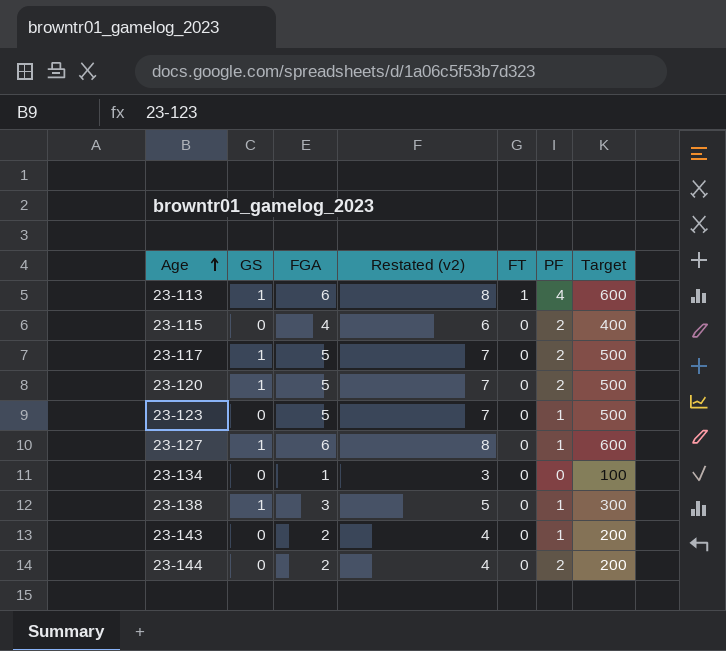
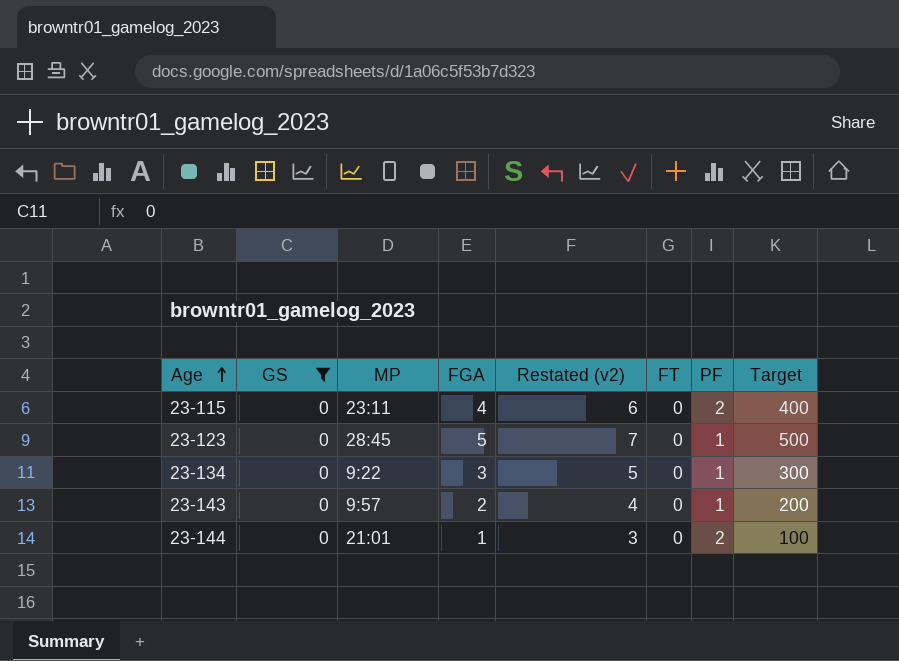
filter: none -> GS = 0
column MP | position: none -> 3
23-134 | FGA: 1 -> 3
23-134 | Restated (v2): 3 -> 5
23-134 | PF: 0 -> 1
23-134 | Target: 100 -> 300
23-144 | FGA: 2 -> 1
23-144 | Restated (v2): 4 -> 3
23-144 | Target: 200 -> 100

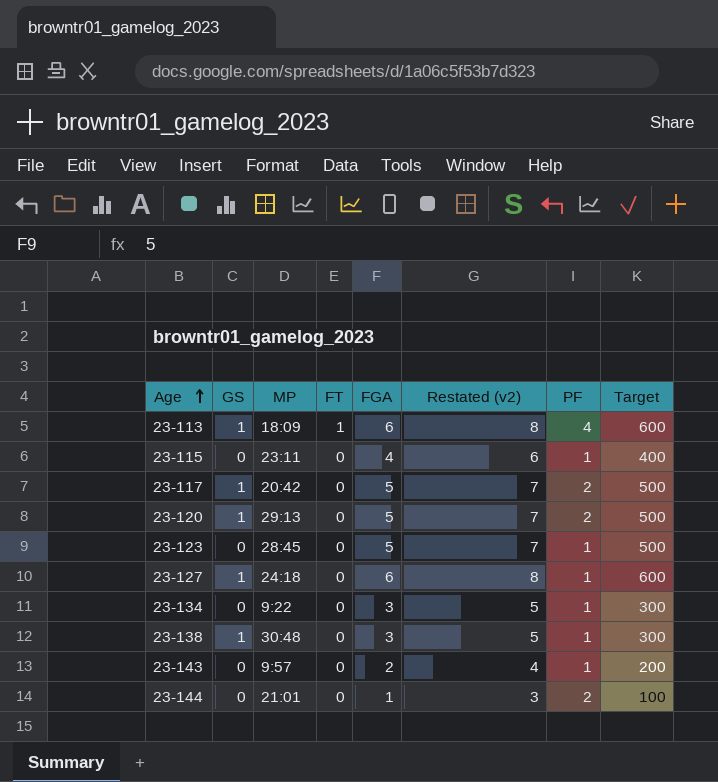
filter: GS = 0 -> none
column FT | position: 6 -> 4
23-115 | PF: 2 -> 1

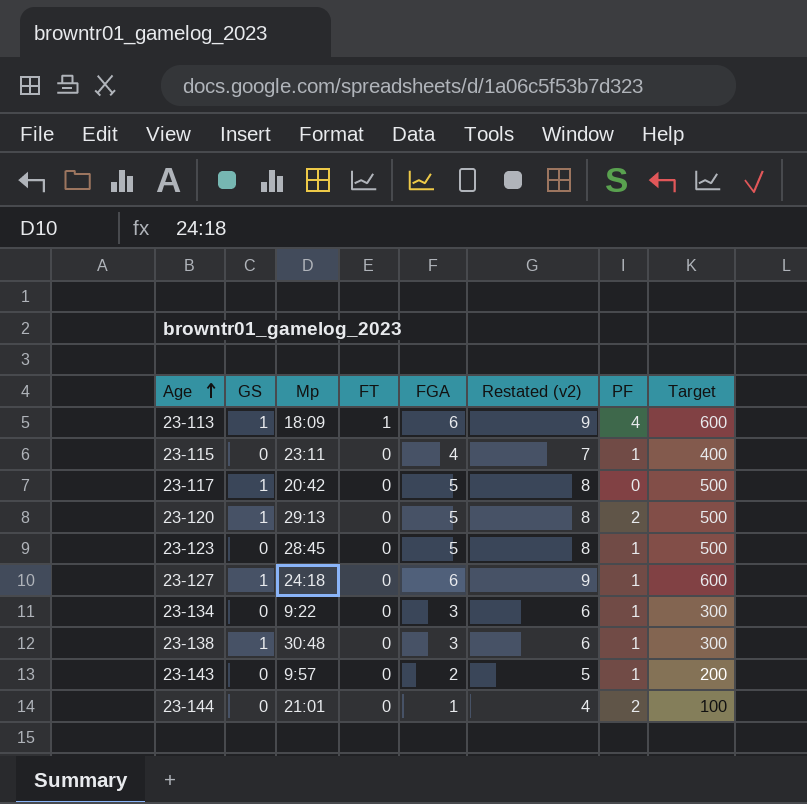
column name: MP -> Mp
column Restated (v2) | formula: [FGA] + 2 -> [FGA] + 3
23-117 | PF: 2 -> 0

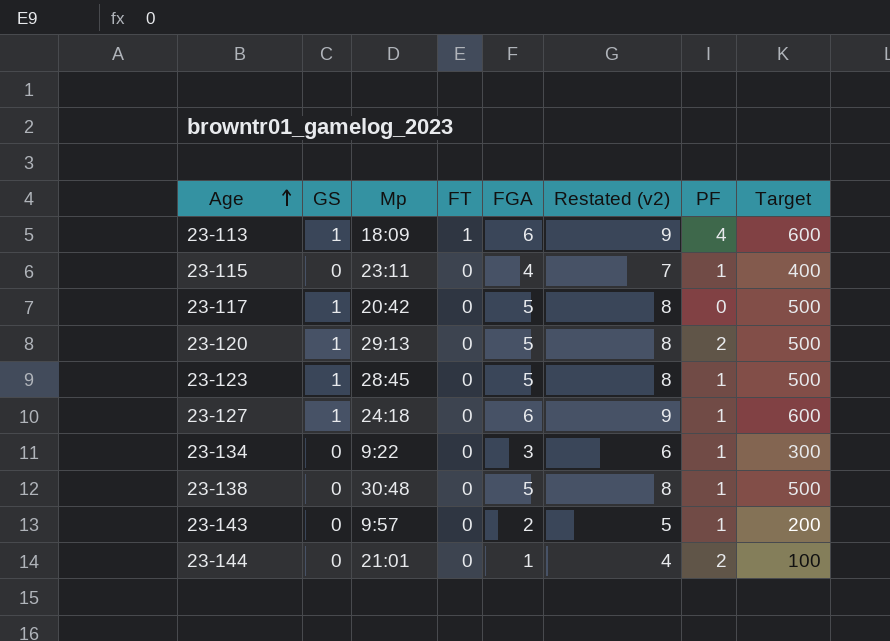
23-123 | GS: 0 -> 1
23-138 | GS: 1 -> 0
23-138 | FGA: 3 -> 5
23-138 | Restated (v2): 6 -> 8
23-138 | Target: 300 -> 500

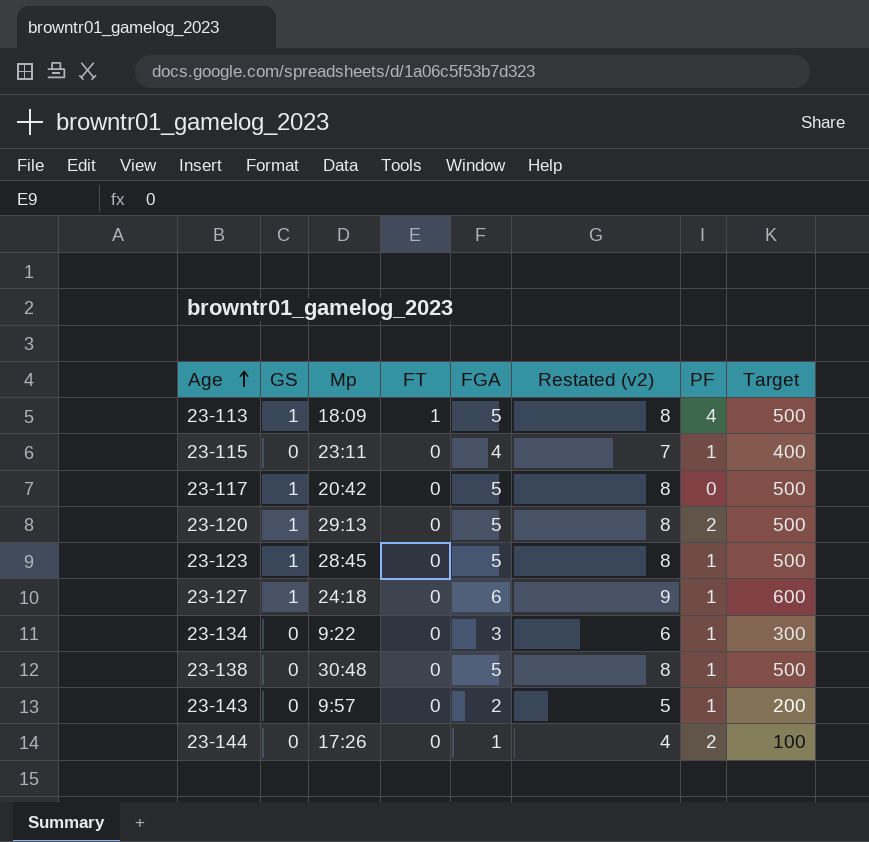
23-113 | FGA: 6 -> 5
23-113 | Restated (v2): 9 -> 8
23-113 | Target: 600 -> 500
23-144 | Mp: 21:01 -> 17:26

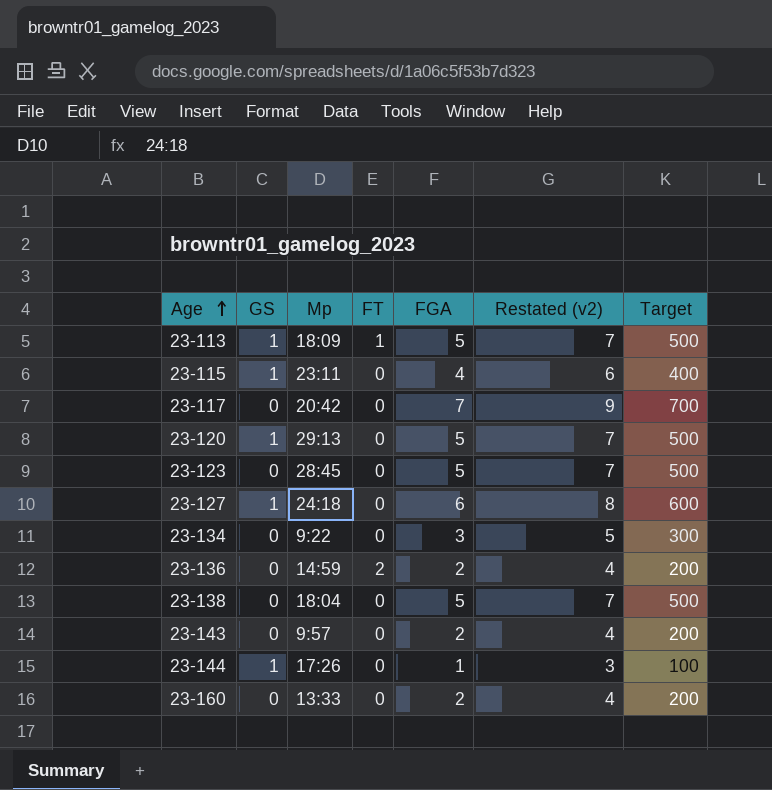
column PF | position: 7 -> none
column Restated (v2) | formula: [FGA] + 3 -> [FGA] + 2
23-115 | GS: 0 -> 1
23-117 | GS: 1 -> 0
23-117 | FGA: 5 -> 7
23-117 | Target: 500 -> 700
23-123 | GS: 1 -> 0
row 23-136: none -> 0 | 14:59 | 2 | 2 | 4 | 200
23-138 | Mp: 30:48 -> 18:04
23-144 | GS: 0 -> 1
row 23-160: none -> 0 | 13:33 | 0 | 2 | 4 | 200

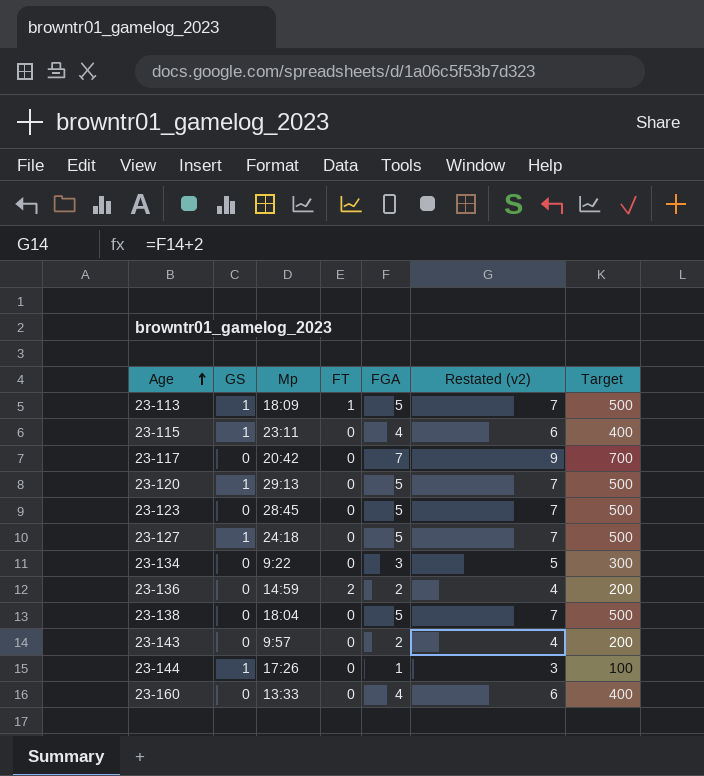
23-127 | FGA: 6 -> 5
23-127 | Restated (v2): 8 -> 7
23-127 | Target: 600 -> 500
23-160 | FGA: 2 -> 4
23-160 | Restated (v2): 4 -> 6
23-160 | Target: 200 -> 400

